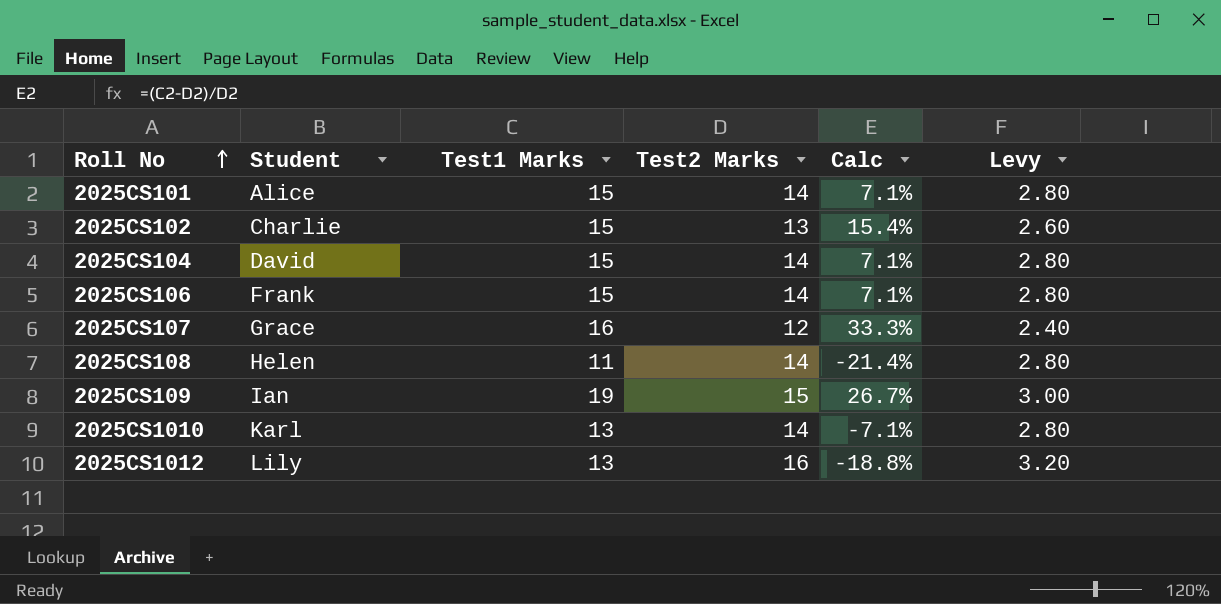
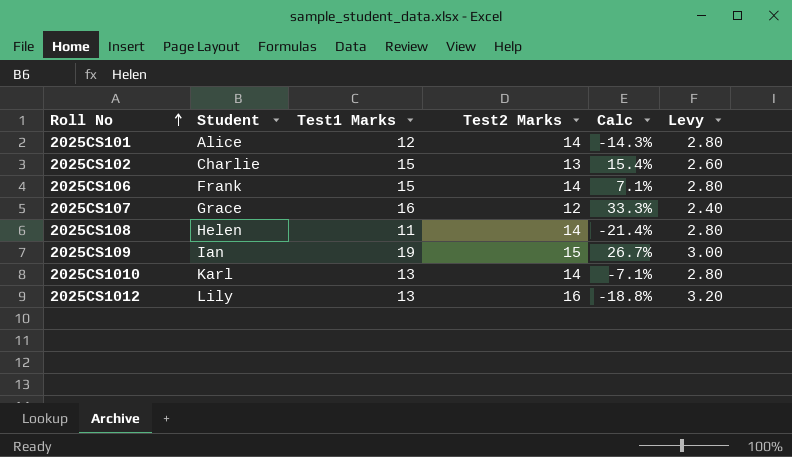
row 2025CS104: David | 15 | 14 | 7.1% | 2.80 -> none
2025CS101 | Test1 Marks: 15 -> 12
2025CS101 | Calc: 7.1% -> -14.3%

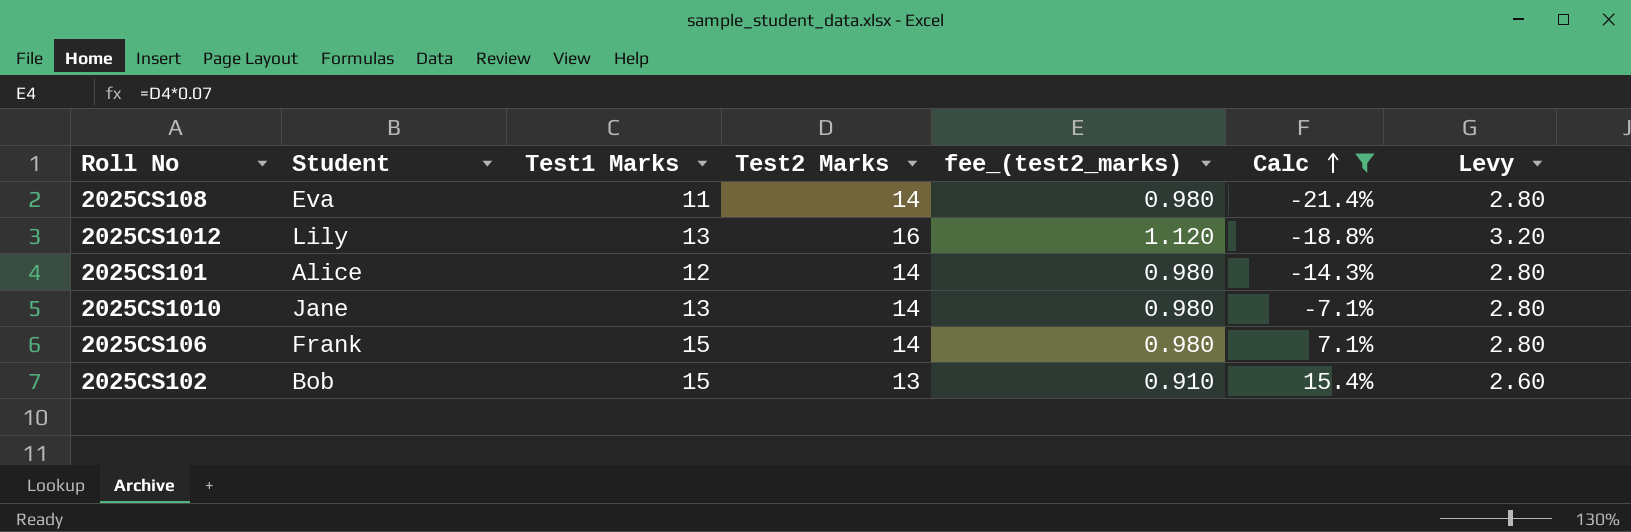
filter: none -> Calc <= 15.4%
row order: Roll No ascending -> Calc ascending
column fee_(test2_marks) | formula: none -> [Test2 Marks] * 0.07
2025CS108 | Student: Helen -> Eva
2025CS1010 | Student: Karl -> Jane
2025CS102 | Student: Charlie -> Bob

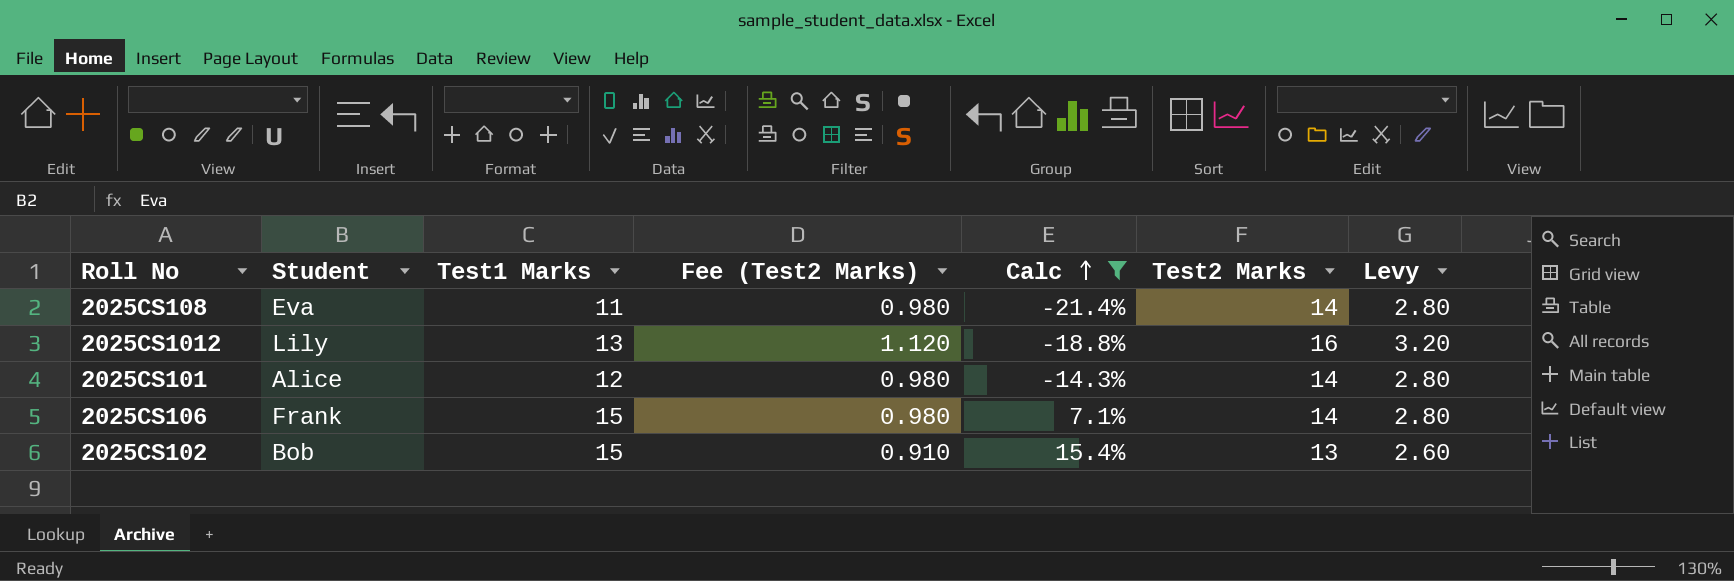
column name: fee_(test2_marks) -> Fee (Test2 Marks)
column Test2 Marks | position: 4 -> 6
row 2025CS1010: Jane | 13 | 14 | 0.980 | -7.1% | 2.80 -> none

